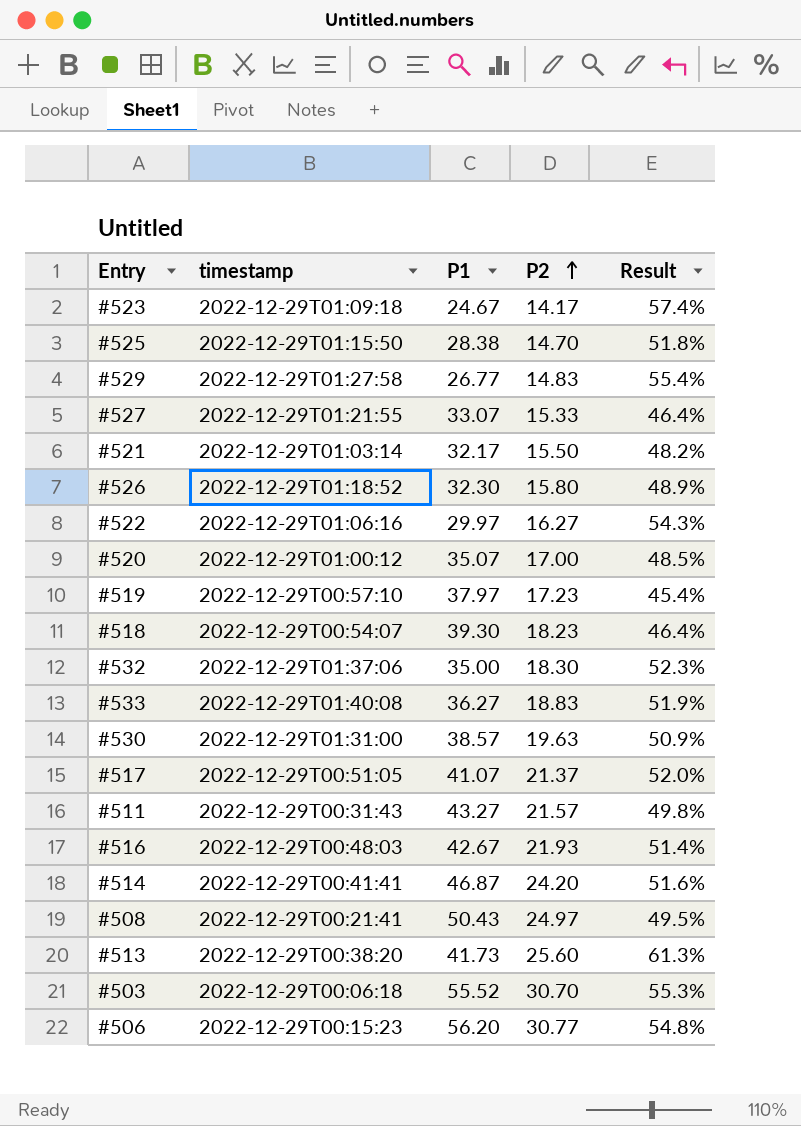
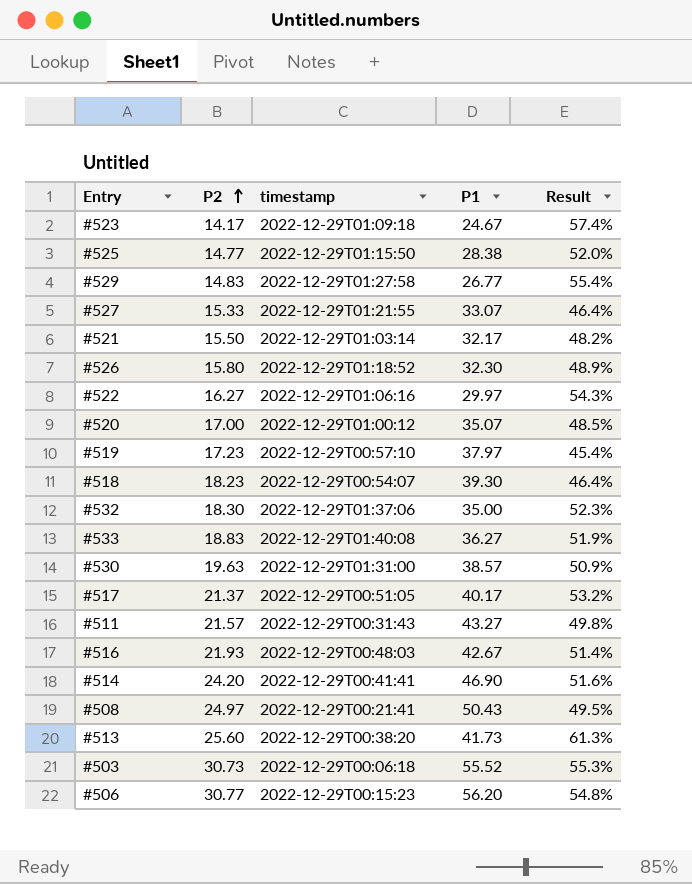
column P2 | position: 4 -> 2
#525 | P2: 14.70 -> 14.77
#525 | Result: 51.8% -> 52.0%
#517 | P1: 41.07 -> 40.17
#517 | Result: 52.0% -> 53.2%
#514 | P1: 46.87 -> 46.90
#503 | P2: 30.70 -> 30.73

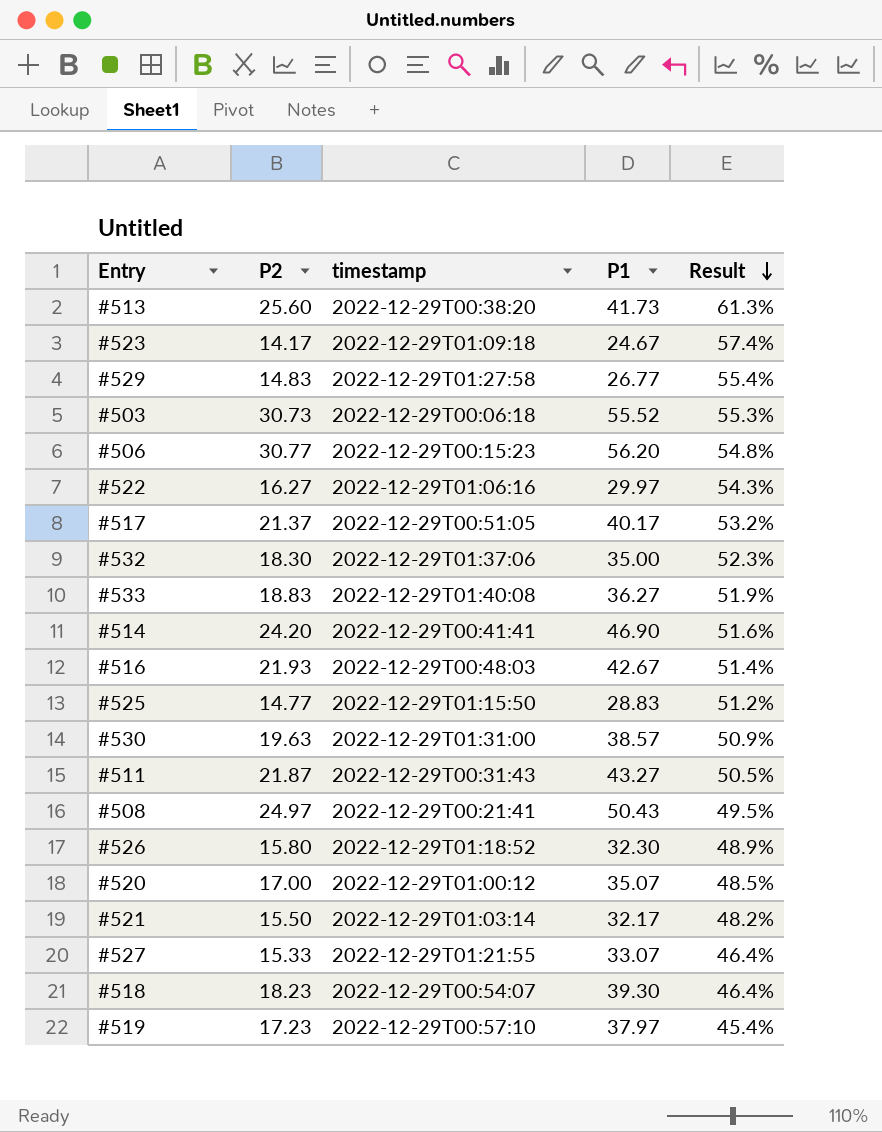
row order: P2 ascending -> Result descending
#525 | P1: 28.38 -> 28.83
#525 | Result: 52.0% -> 51.2%
#511 | P2: 21.57 -> 21.87
#511 | Result: 49.8% -> 50.5%

